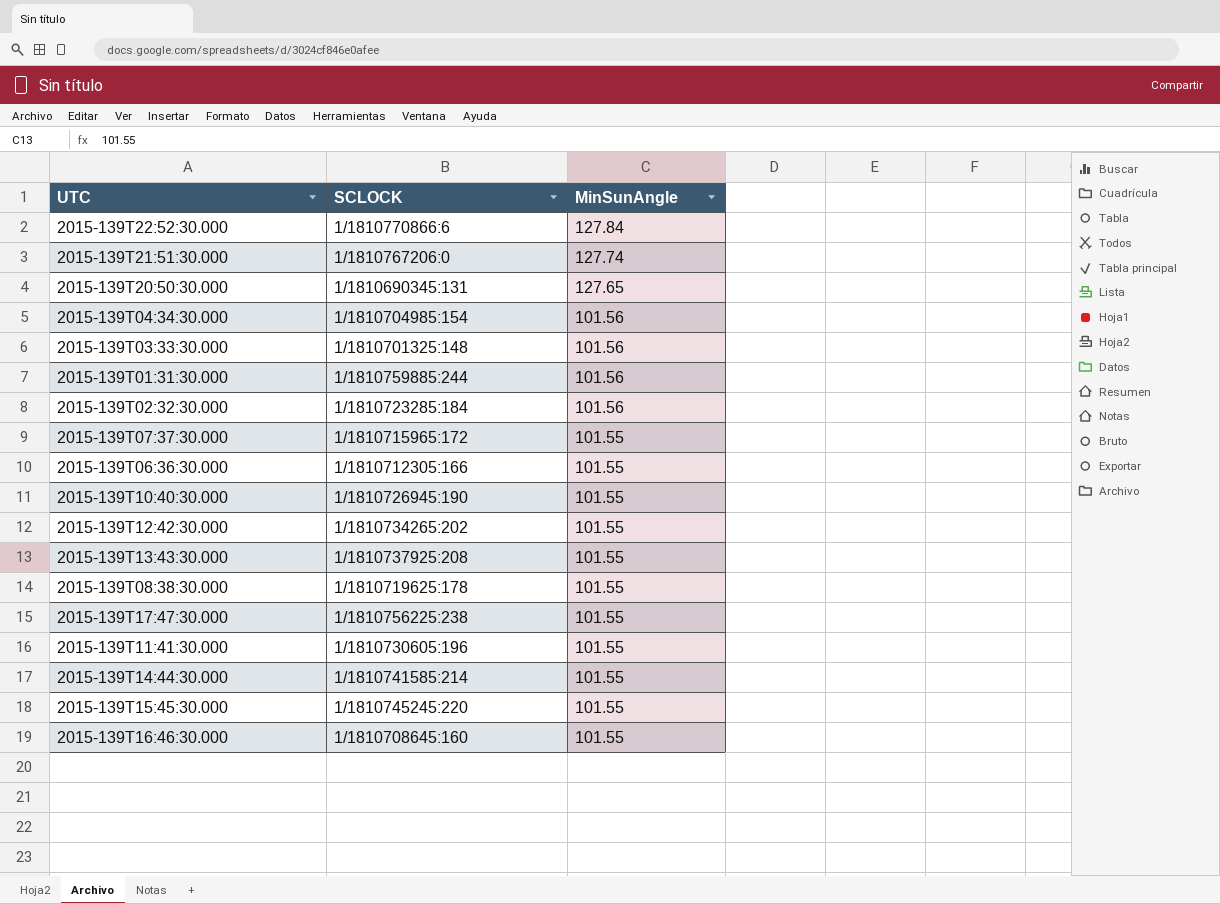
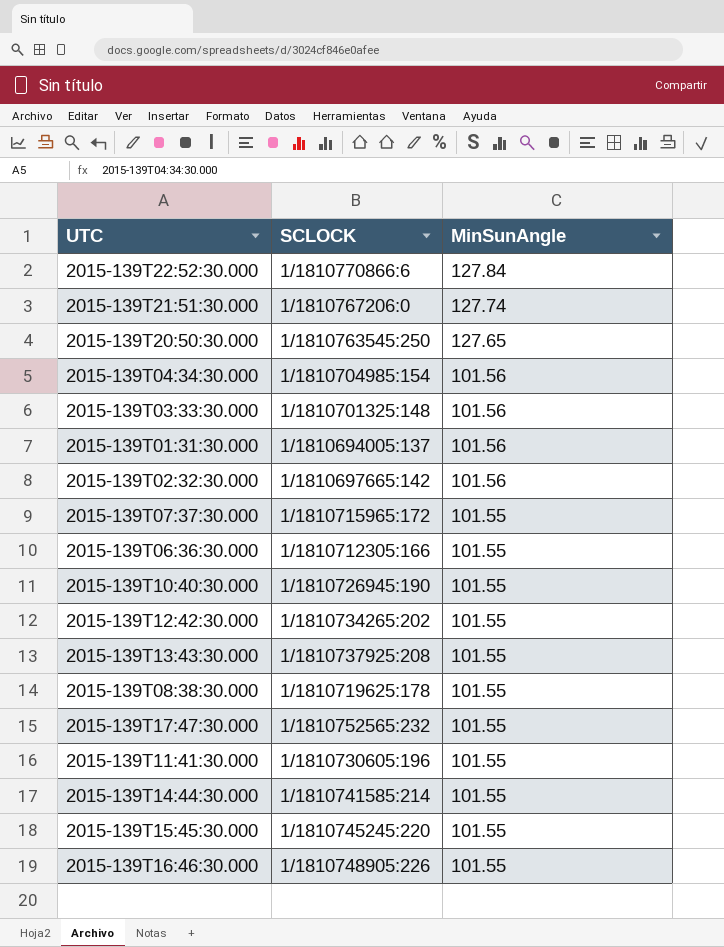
2015-139T20:50:30.000 | SCLOCK: 1/1810690345:131 -> 1/1810763545:250
2015-139T01:31:30.000 | SCLOCK: 1/1810759885:244 -> 1/1810694005:137
2015-139T02:32:30.000 | SCLOCK: 1/1810723285:184 -> 1/1810697665:142
2015-139T17:47:30.000 | SCLOCK: 1/1810756225:238 -> 1/1810752565:232
2015-139T16:46:30.000 | SCLOCK: 1/1810708645:160 -> 1/1810748905:226

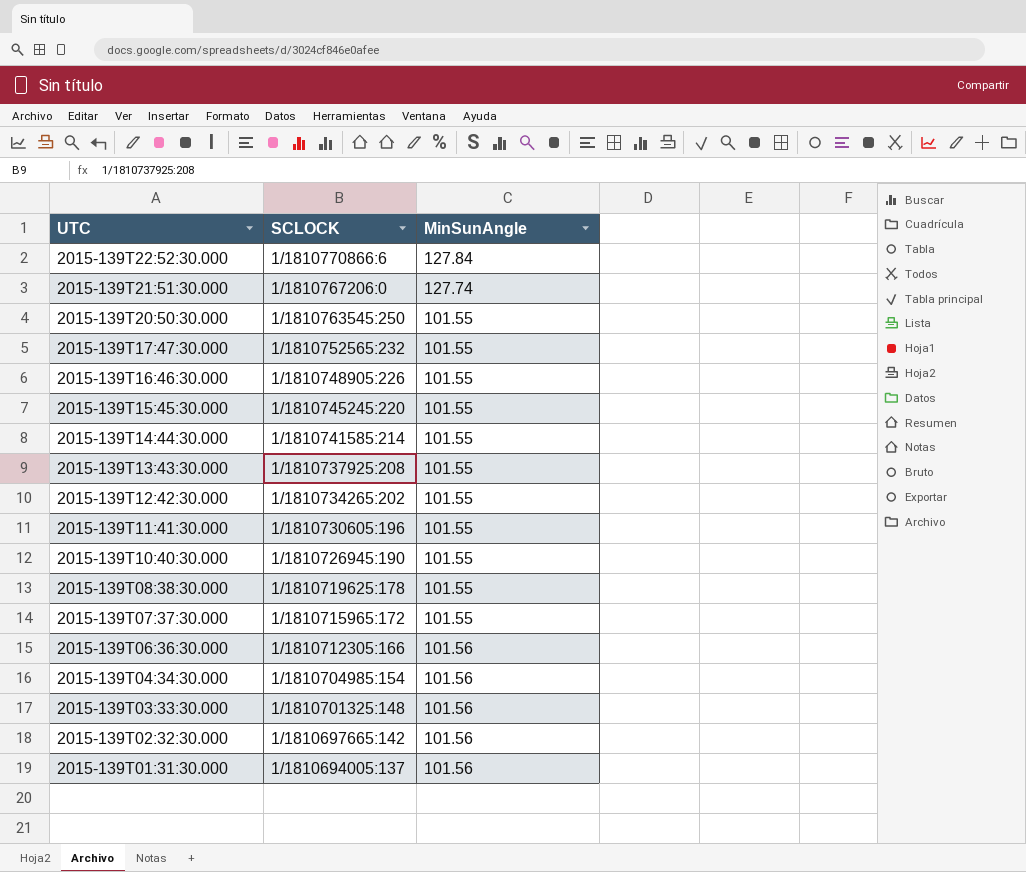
row order: MinSunAngle descending -> UTC descending
2015-139T20:50:30.000 | MinSunAngle: 127.65 -> 101.55
2015-139T06:36:30.000 | MinSunAngle: 101.55 -> 101.56

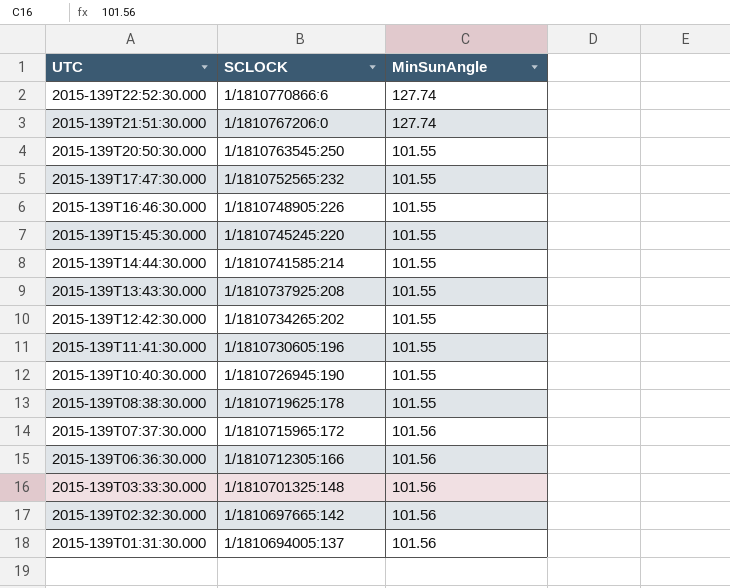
row 2015-139T04:34:30.000: 1/1810704985:154 | 101.56 -> none
2015-139T22:52:30.000 | MinSunAngle: 127.84 -> 127.74
2015-139T07:37:30.000 | MinSunAngle: 101.55 -> 101.56

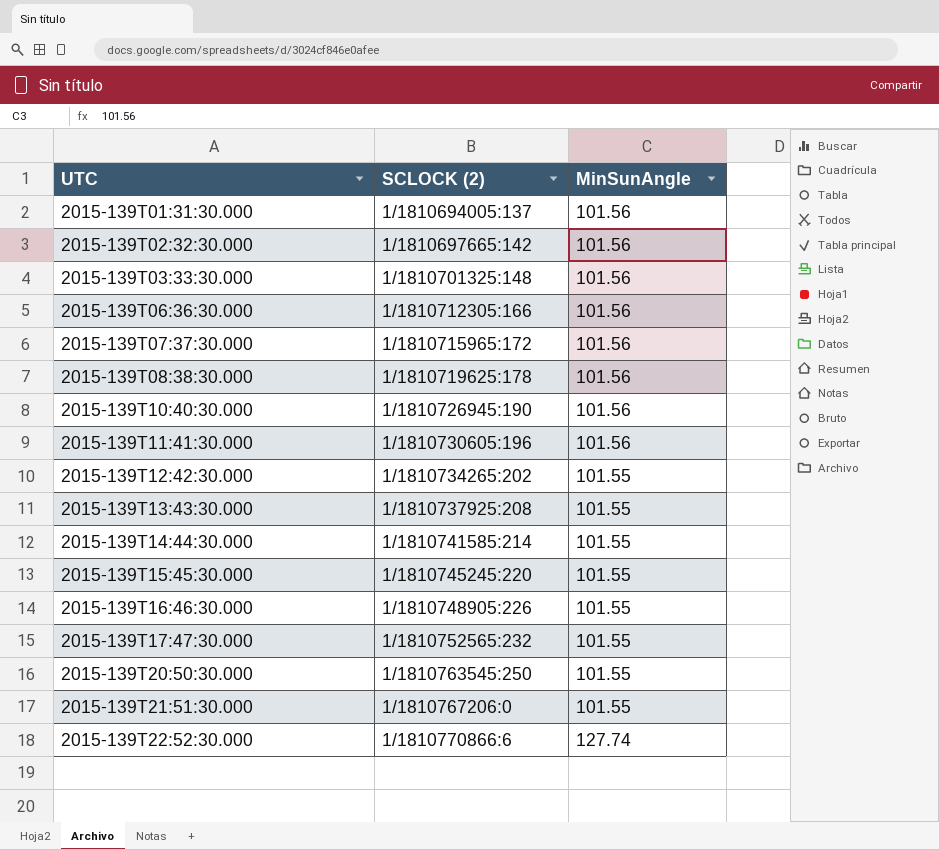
row order: UTC descending -> UTC ascending
column name: SCLOCK -> SCLOCK (2)
2015-139T08:38:30.000 | MinSunAngle: 101.55 -> 101.56
2015-139T10:40:30.000 | MinSunAngle: 101.55 -> 101.56
2015-139T11:41:30.000 | MinSunAngle: 101.55 -> 101.56
2015-139T21:51:30.000 | MinSunAngle: 127.74 -> 101.55

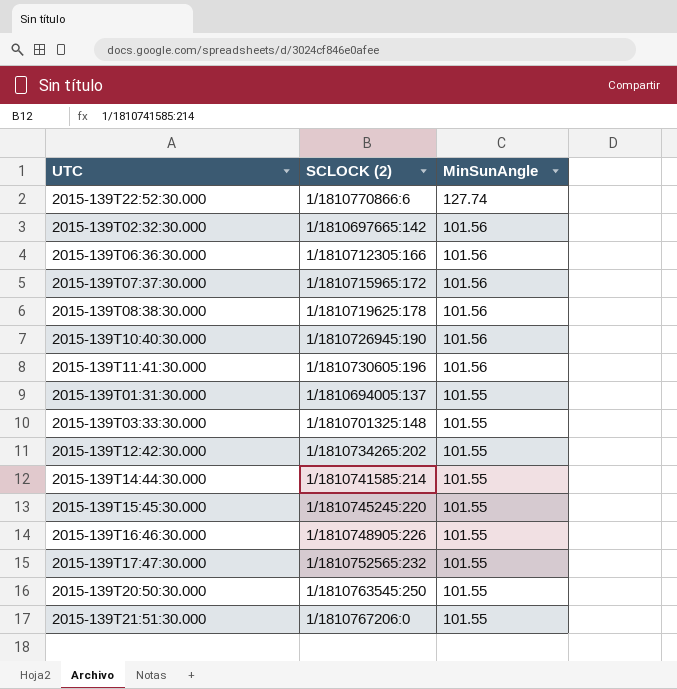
row order: UTC ascending -> MinSunAngle descending
row 2015-139T13:43:30.000: 1/1810737925:208 | 101.55 -> none
2015-139T01:31:30.000 | MinSunAngle: 101.56 -> 101.55
2015-139T03:33:30.000 | MinSunAngle: 101.56 -> 101.55

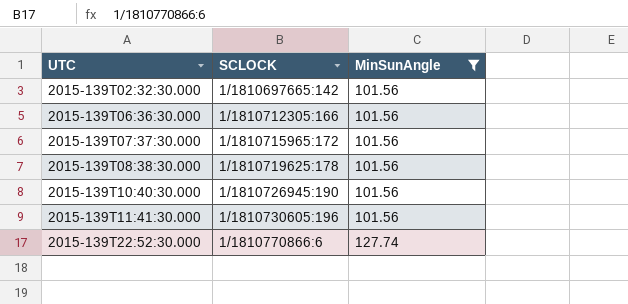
filter: none -> MinSunAngle != 101.55
row order: MinSunAngle descending -> UTC ascending
column name: SCLOCK (2) -> SCLOCK

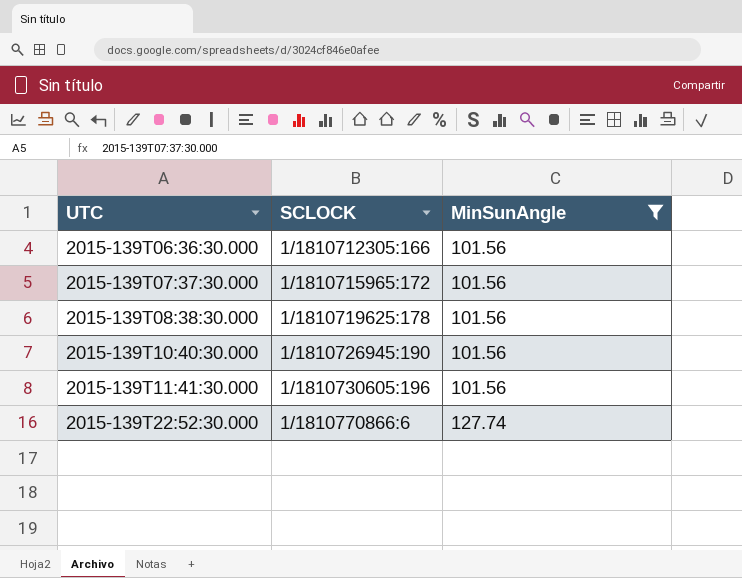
row 2015-139T02:32:30.000: 1/1810697665:142 | 101.56 -> none

